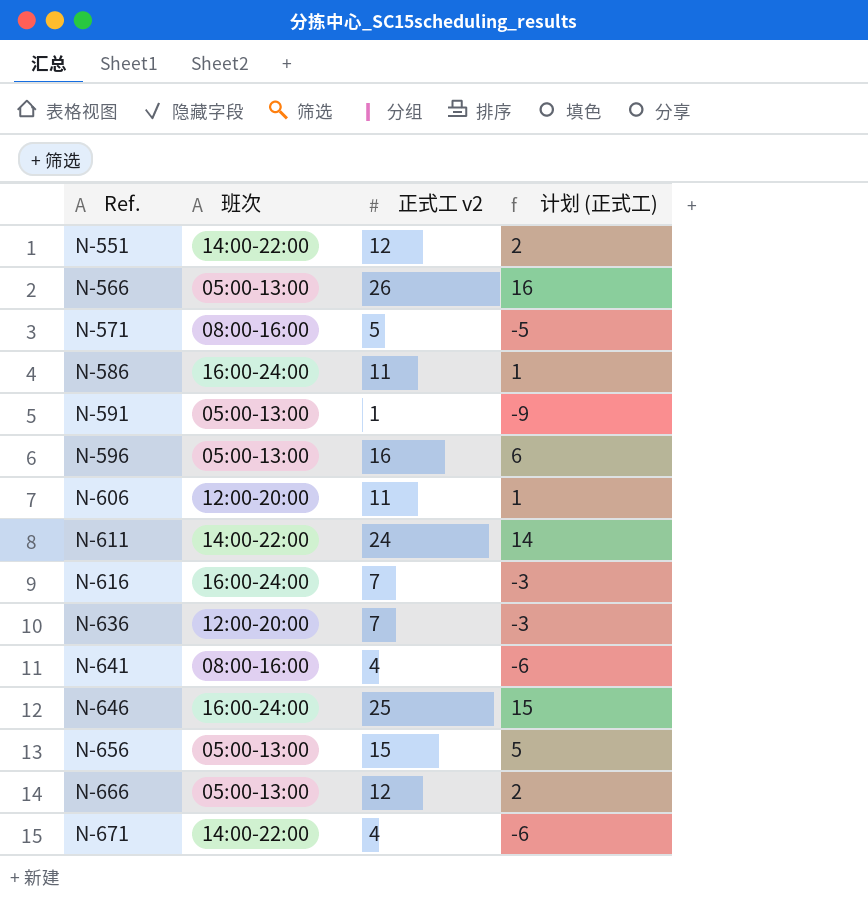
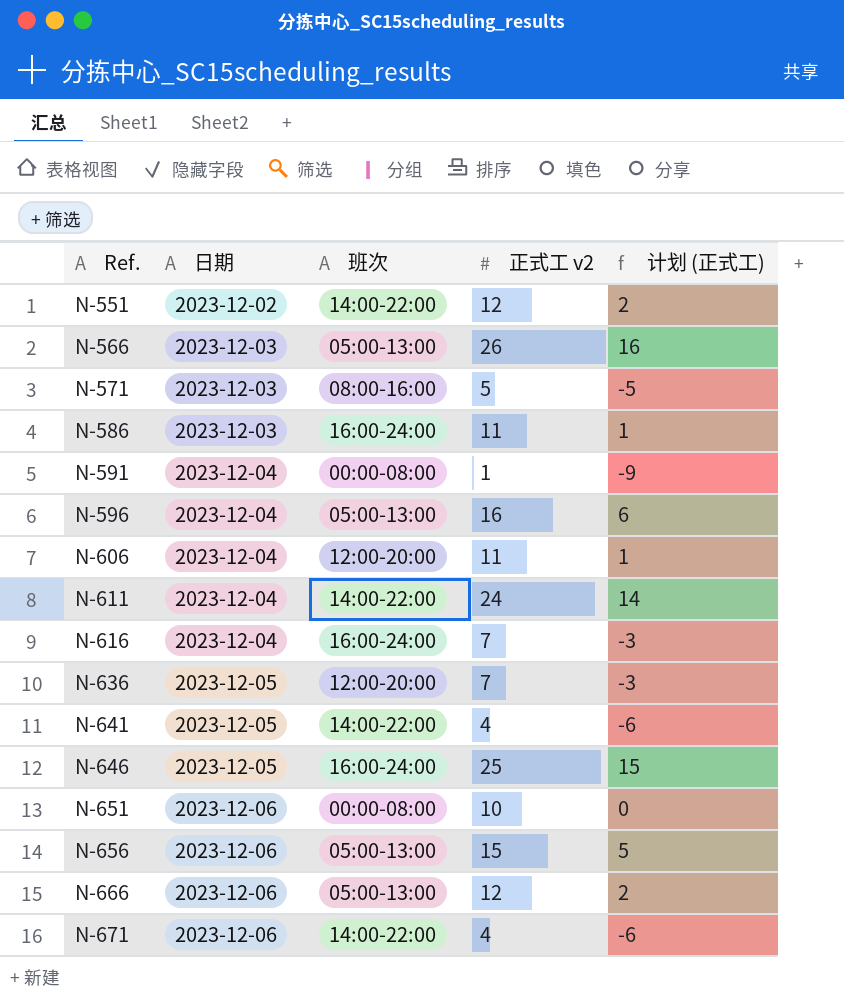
column 日期 | position: none -> 2
N-591 | 班次: 05:00-13:00 -> 00:00-08:00
N-641 | 班次: 08:00-16:00 -> 14:00-22:00
row N-651: none -> 2023-12-06 | 00:00-08:00 | 10 | 0

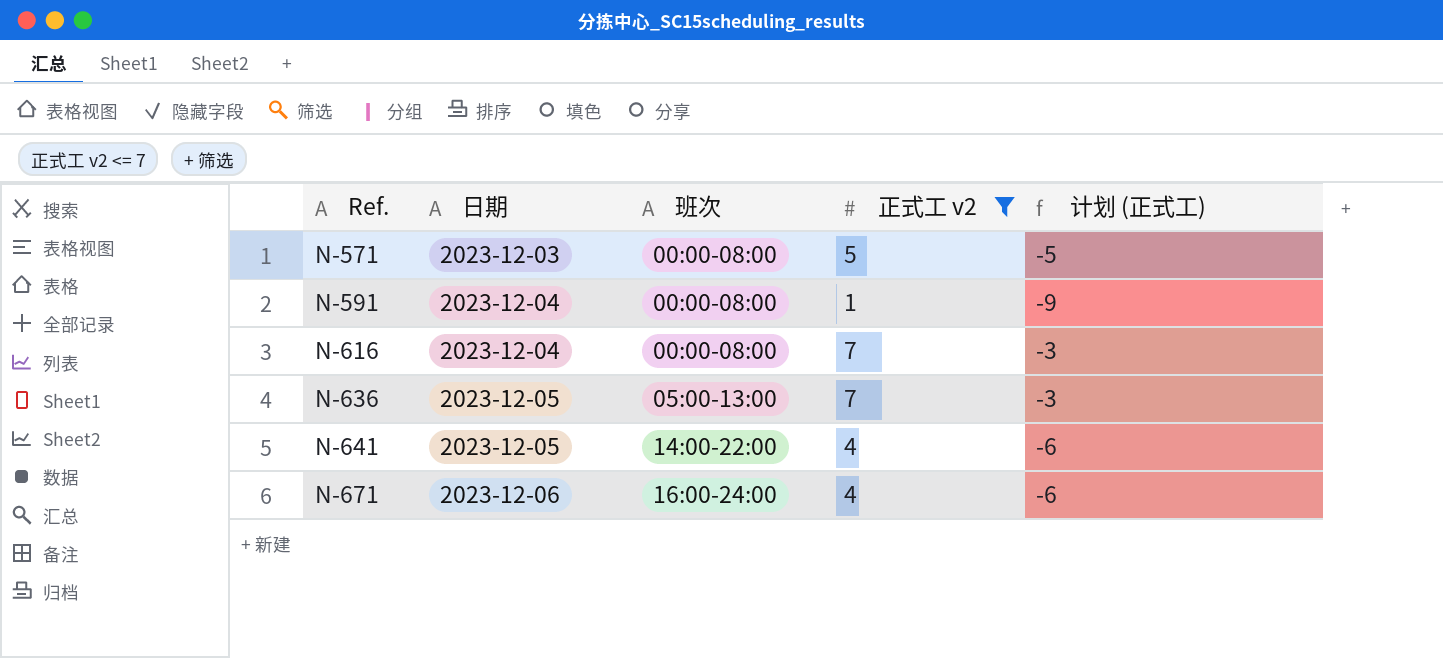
filter: none -> 正式工 v2 <= 7
N-571 | 班次: 08:00-16:00 -> 00:00-08:00
N-616 | 班次: 16:00-24:00 -> 00:00-08:00
N-636 | 班次: 12:00-20:00 -> 05:00-13:00
N-671 | 班次: 14:00-22:00 -> 16:00-24:00

